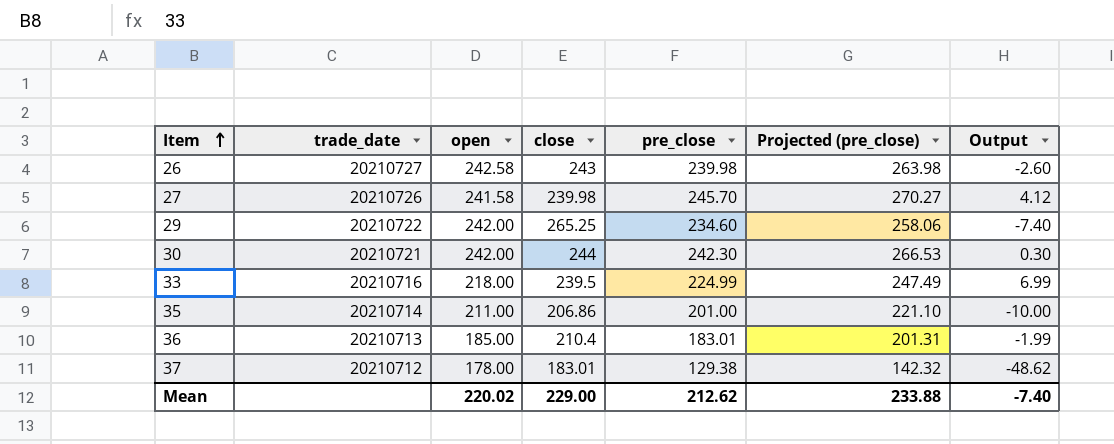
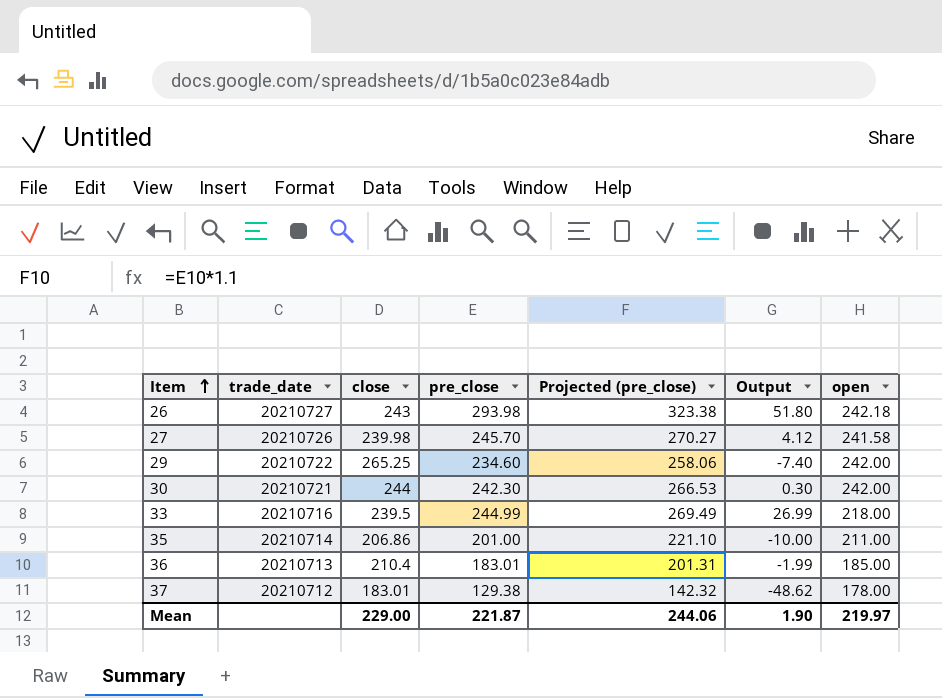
column open | position: 3 -> 7
26 | pre_close: 239.98 -> 293.98
26 | Projected (pre_close): 263.98 -> 323.38
26 | Output: -2.60 -> 51.80
26 | open: 242.58 -> 242.18
33 | pre_close: 224.99 -> 244.99
33 | Projected (pre_close): 247.49 -> 269.49
33 | Output: 6.99 -> 26.99
Mean | pre_close: 212.62 -> 221.87
Mean | Projected (pre_close): 233.88 -> 244.06
Mean | Output: -7.40 -> 1.90
Mean | open: 220.02 -> 219.97

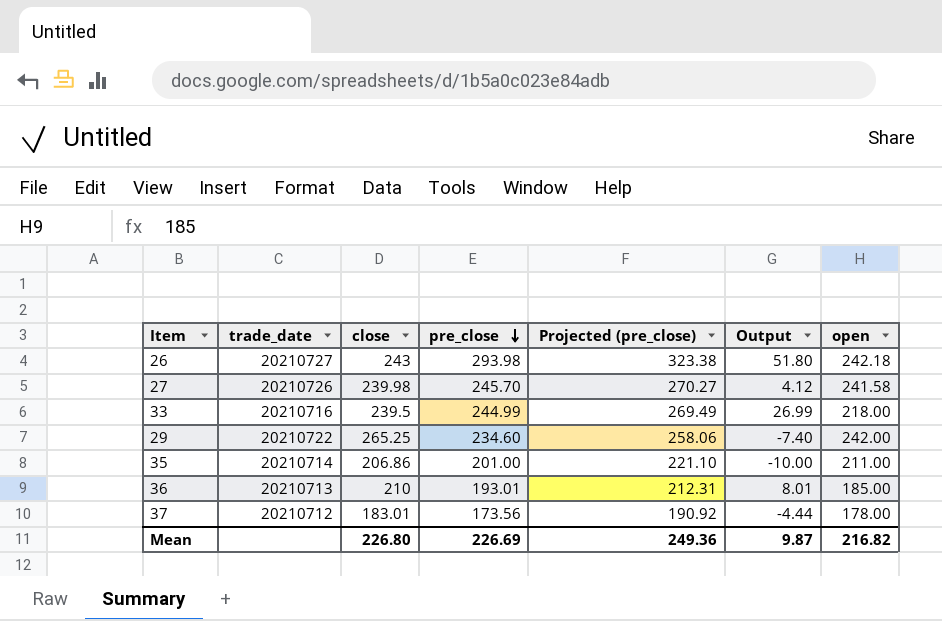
row order: Item ascending -> pre_close descending
row 30: 20210721 | 244 | 242.30 | 266.53 | 0.30 | 242.00 -> none
36 | close: 210.4 -> 210
36 | pre_close: 183.01 -> 193.01
36 | Projected (pre_close): 201.31 -> 212.31
36 | Output: -1.99 -> 8.01
37 | pre_close: 129.38 -> 173.56
37 | Projected (pre_close): 142.32 -> 190.92
37 | Output: -48.62 -> -4.44
Mean | close: 229.00 -> 226.80
Mean | pre_close: 221.87 -> 226.69
Mean | Projected (pre_close): 244.06 -> 249.36
Mean | Output: 1.90 -> 9.87
Mean | open: 219.97 -> 216.82

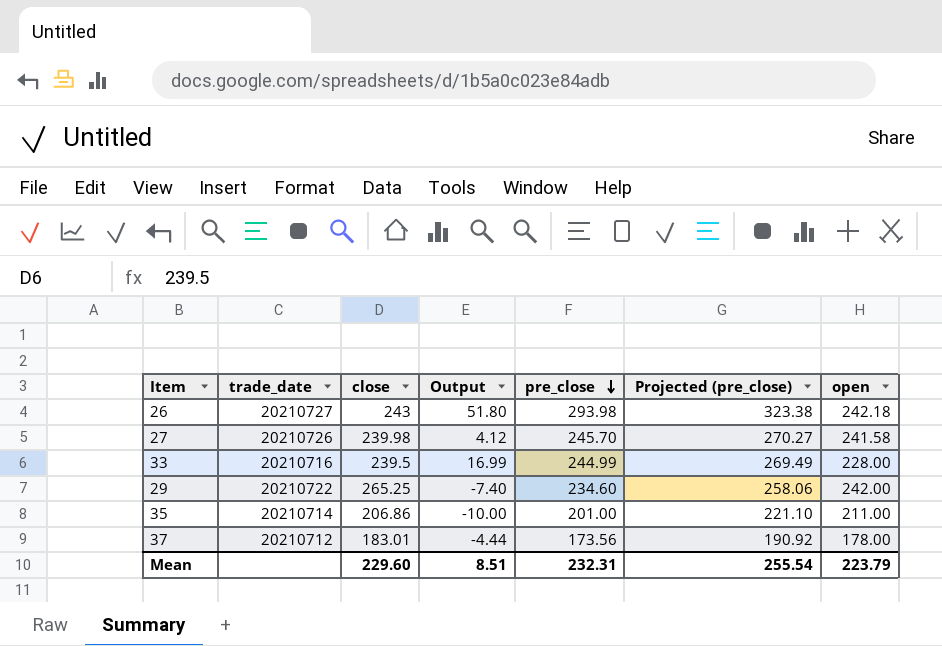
column Output | position: 6 -> 4
row 36: 20210713 | 210 | 193.01 | 212.31 | 8.01 | 185.00 -> none
33 | Output: 26.99 -> 16.99
33 | open: 218.00 -> 228.00
Mean | close: 226.80 -> 229.60
Mean | Output: 9.87 -> 8.51
Mean | pre_close: 226.69 -> 232.31
Mean | Projected (pre_close): 249.36 -> 255.54
Mean | open: 216.82 -> 223.79

